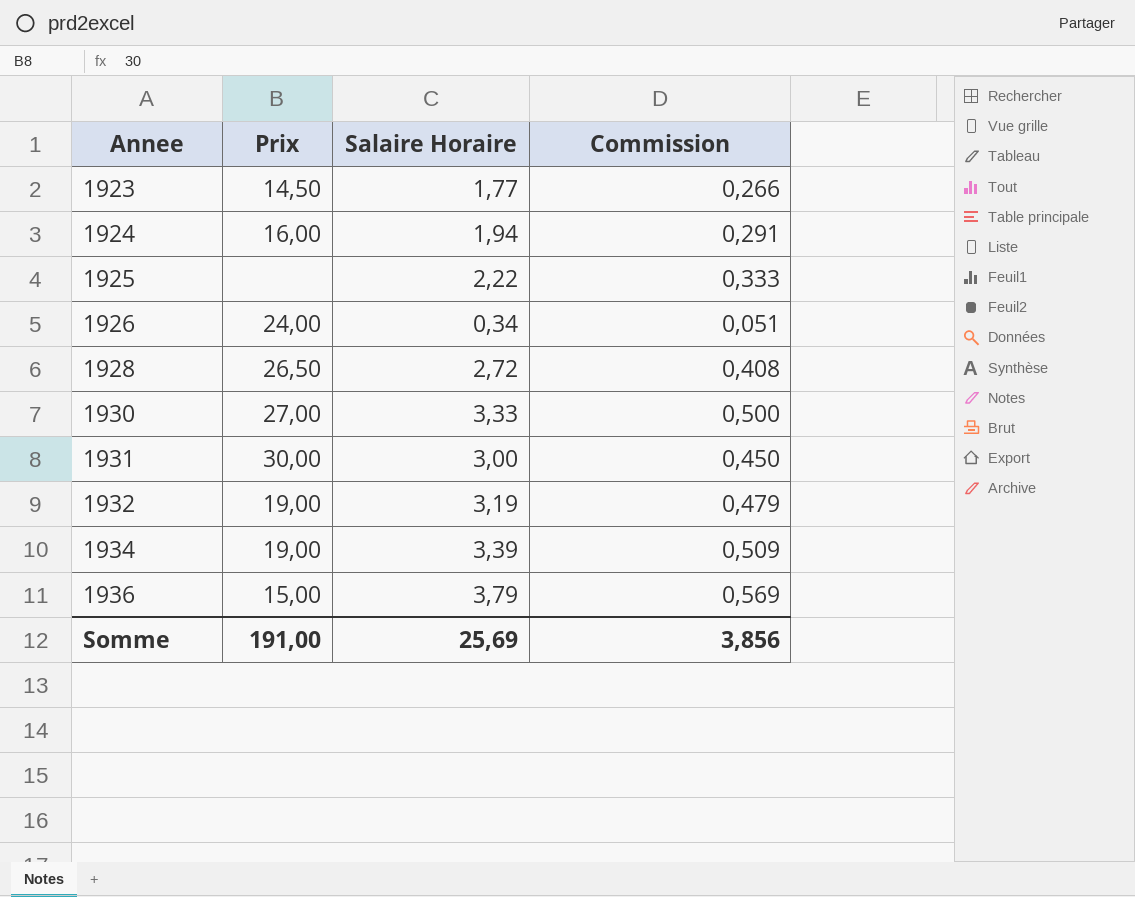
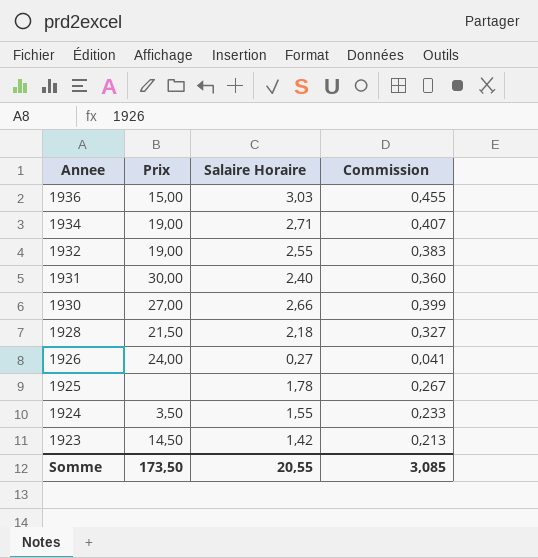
row order: Annee ascending -> Annee descending
1936 | Salaire Horaire: 3,79 -> 3,03
1936 | Commission: 0,569 -> 0,455
1934 | Salaire Horaire: 3,39 -> 2,71
1934 | Commission: 0,509 -> 0,407
1932 | Salaire Horaire: 3,19 -> 2,55
1932 | Commission: 0,479 -> 0,383
1931 | Salaire Horaire: 3,00 -> 2,40
1931 | Commission: 0,450 -> 0,360
1930 | Salaire Horaire: 3,33 -> 2,66
1930 | Commission: 0,500 -> 0,399
1928 | Prix: 26,50 -> 21,50
1928 | Salaire Horaire: 2,72 -> 2,18
1928 | Commission: 0,408 -> 0,327
1926 | Salaire Horaire: 0,34 -> 0,27
1926 | Commission: 0,051 -> 0,041
1925 | Salaire Horaire: 2,22 -> 1,78
1925 | Commission: 0,333 -> 0,267
1924 | Prix: 16,00 -> 3,50
1924 | Salaire Horaire: 1,94 -> 1,55
1924 | Commission: 0,291 -> 0,233
1923 | Salaire Horaire: 1,77 -> 1,42
1923 | Commission: 0,266 -> 0,213
Somme | Prix: 191,00 -> 173,50
Somme | Salaire Horaire: 25,69 -> 20,55
Somme | Commission: 3,856 -> 3,085

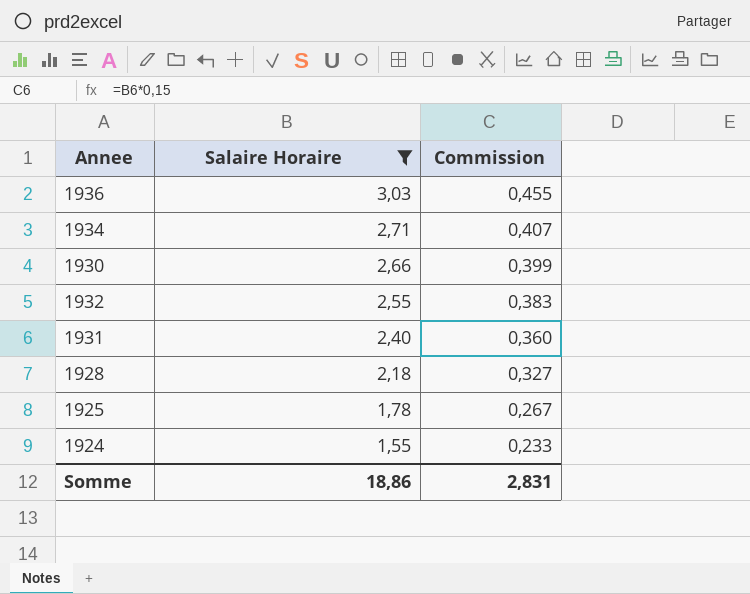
filter: none -> Salaire Horaire >= 1,55
row order: Annee descending -> Salaire Horaire descending
column Prix | position: 2 -> none
Somme | Salaire Horaire: 20,55 -> 18,86
Somme | Commission: 3,085 -> 2,831

